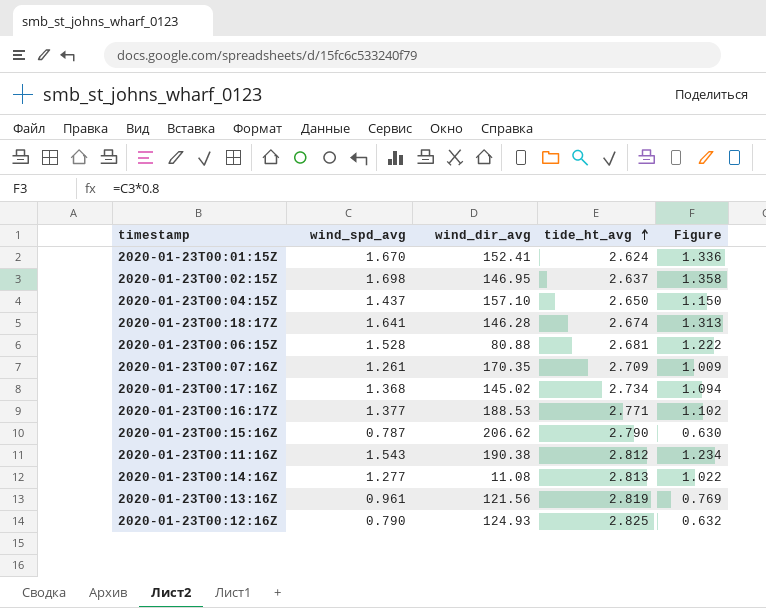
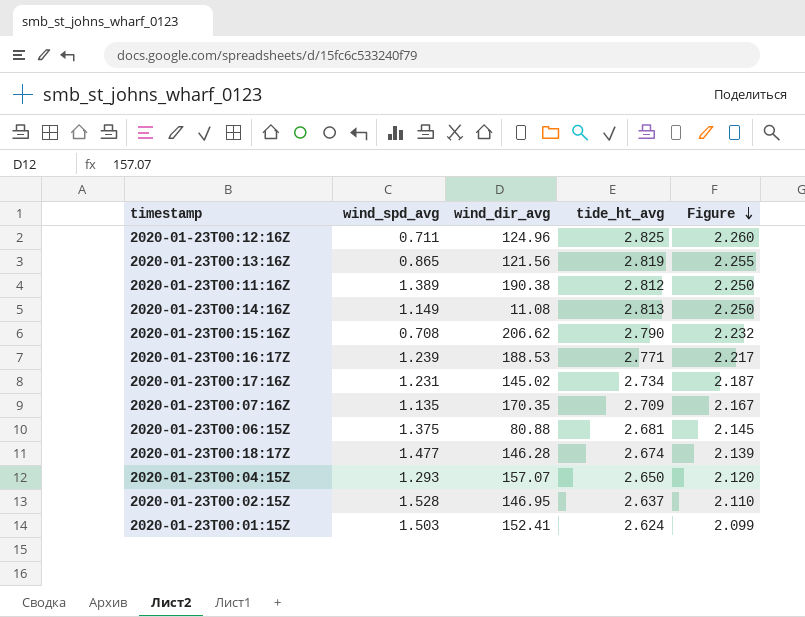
row order: tide_ht_avg ascending -> Figure descending
column Figure | formula: [wind_spd_avg] * 0.8 -> [tide_ht_avg] * 0.8
2020-01-23T00:12:16Z | wind_spd_avg: 0.790 -> 0.711
2020-01-23T00:12:16Z | wind_dir_avg: 124.93 -> 124.96
2020-01-23T00:13:16Z | wind_spd_avg: 0.961 -> 0.865
2020-01-23T00:11:16Z | wind_spd_avg: 1.543 -> 1.389
2020-01-23T00:14:16Z | wind_spd_avg: 1.277 -> 1.149
2020-01-23T00:15:16Z | wind_spd_avg: 0.787 -> 0.708
2020-01-23T00:16:17Z | wind_spd_avg: 1.377 -> 1.239
2020-01-23T00:17:16Z | wind_spd_avg: 1.368 -> 1.231
2020-01-23T00:07:16Z | wind_spd_avg: 1.261 -> 1.135
2020-01-23T00:06:15Z | wind_spd_avg: 1.528 -> 1.375
2020-01-23T00:18:17Z | wind_spd_avg: 1.641 -> 1.477
2020-01-23T00:04:15Z | wind_spd_avg: 1.437 -> 1.293
2020-01-23T00:04:15Z | wind_dir_avg: 157.10 -> 157.07
2020-01-23T00:02:15Z | wind_spd_avg: 1.698 -> 1.528
2020-01-23T00:01:15Z | wind_spd_avg: 1.670 -> 1.503

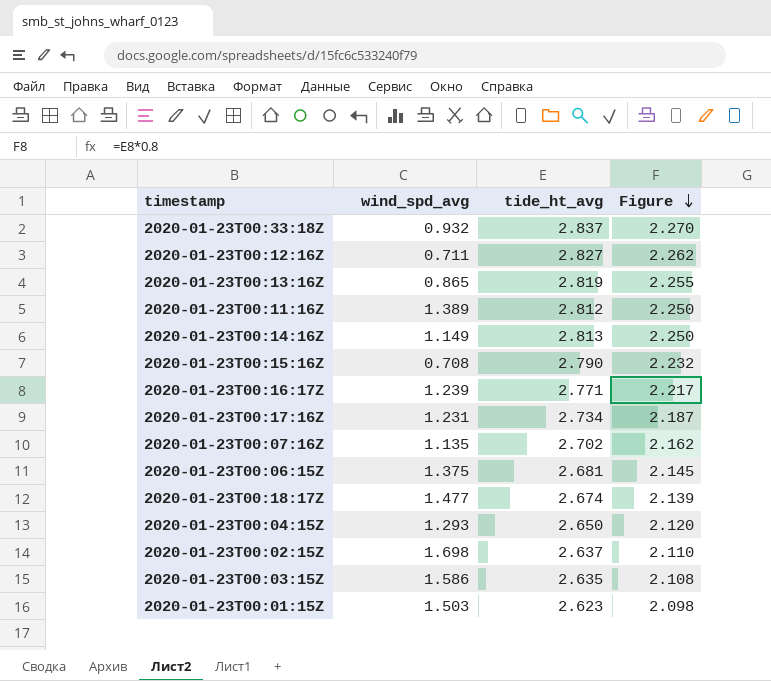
column wind_dir_avg | position: 3 -> none
row 2020-01-23T00:33:18Z: none -> 0.932 | 2.837 | 2.270
2020-01-23T00:12:16Z | tide_ht_avg: 2.825 -> 2.827
2020-01-23T00:12:16Z | Figure: 2.260 -> 2.262
2020-01-23T00:07:16Z | tide_ht_avg: 2.709 -> 2.702
2020-01-23T00:07:16Z | Figure: 2.167 -> 2.162
2020-01-23T00:02:15Z | wind_spd_avg: 1.528 -> 1.698
row 2020-01-23T00:03:15Z: none -> 1.586 | 2.635 | 2.108
2020-01-23T00:01:15Z | tide_ht_avg: 2.624 -> 2.623
2020-01-23T00:01:15Z | Figure: 2.099 -> 2.098

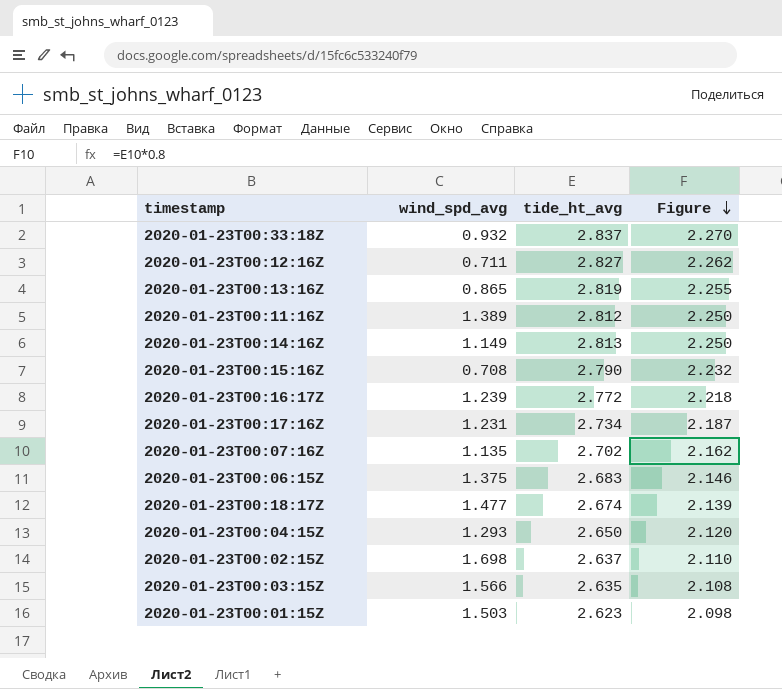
2020-01-23T00:16:17Z | tide_ht_avg: 2.771 -> 2.772
2020-01-23T00:16:17Z | Figure: 2.217 -> 2.218
2020-01-23T00:06:15Z | tide_ht_avg: 2.681 -> 2.683
2020-01-23T00:06:15Z | Figure: 2.145 -> 2.146
2020-01-23T00:03:15Z | wind_spd_avg: 1.586 -> 1.566

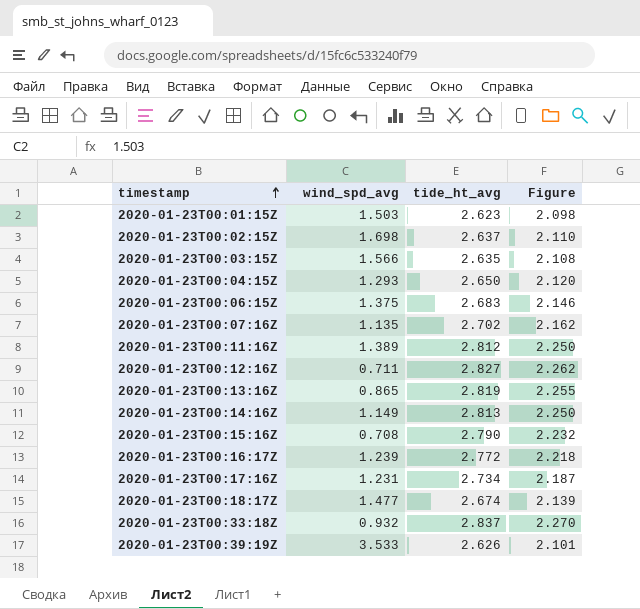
row order: Figure descending -> timestamp ascending
row 2020-01-23T00:39:19Z: none -> 3.533 | 2.626 | 2.101

